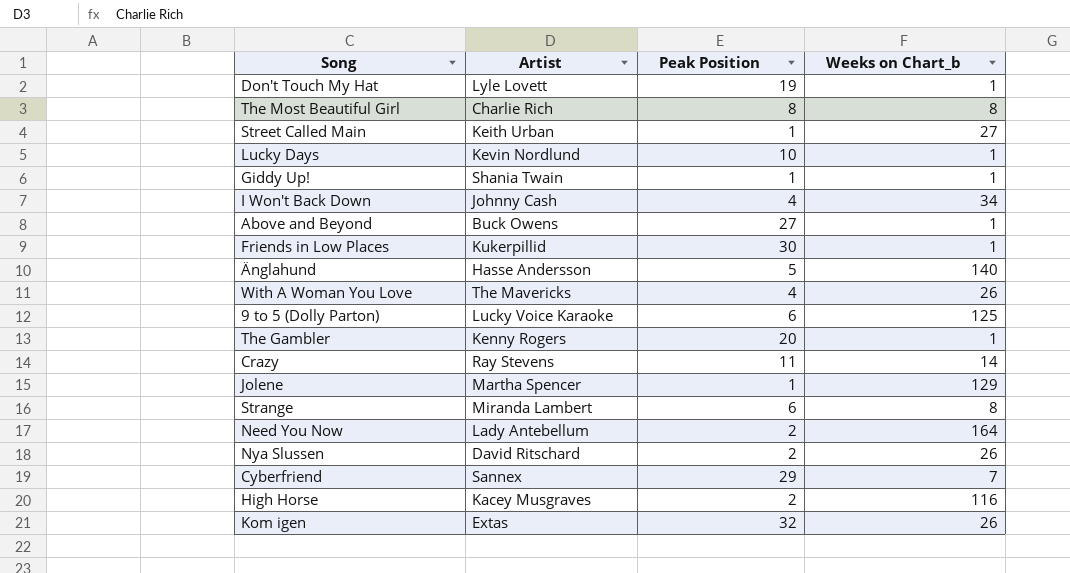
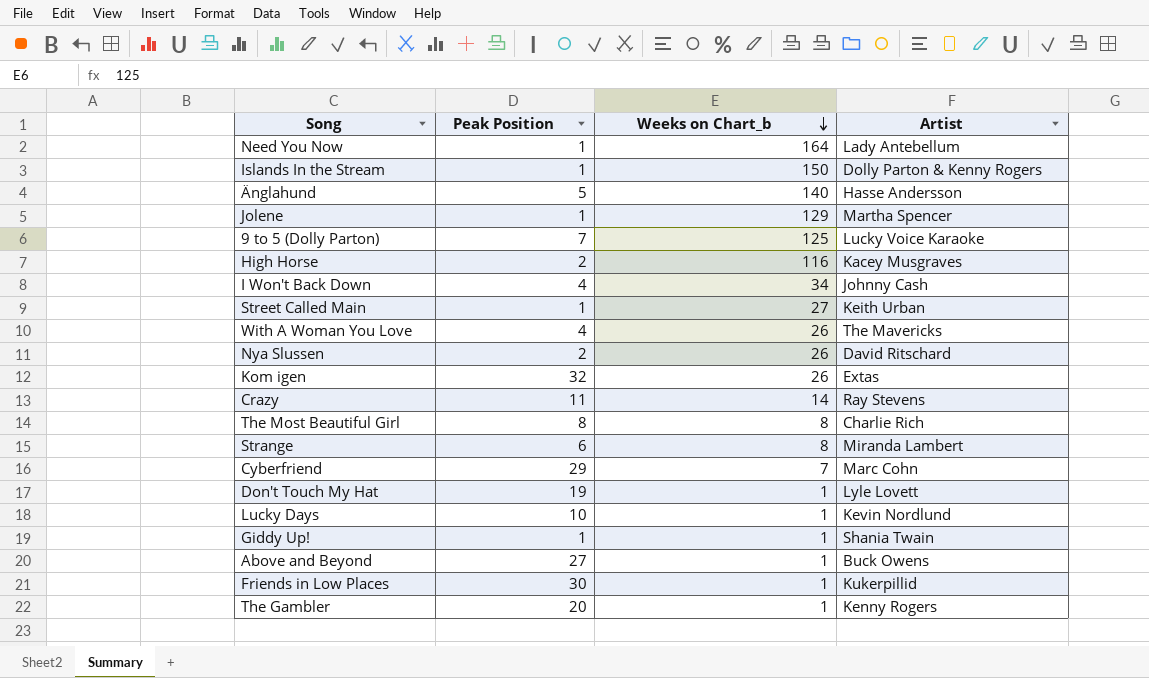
row order: none -> Weeks on Chart_b descending
column Artist | position: 2 -> 4
Need You Now | Peak Position: 2 -> 1
row Islands In the Stream: none -> 1 | 150 | Dolly Parton & Kenny Rogers
9 to 5 (Dolly Parton) | Peak Position: 6 -> 7
Cyberfriend | Artist: Sannex -> Marc Cohn

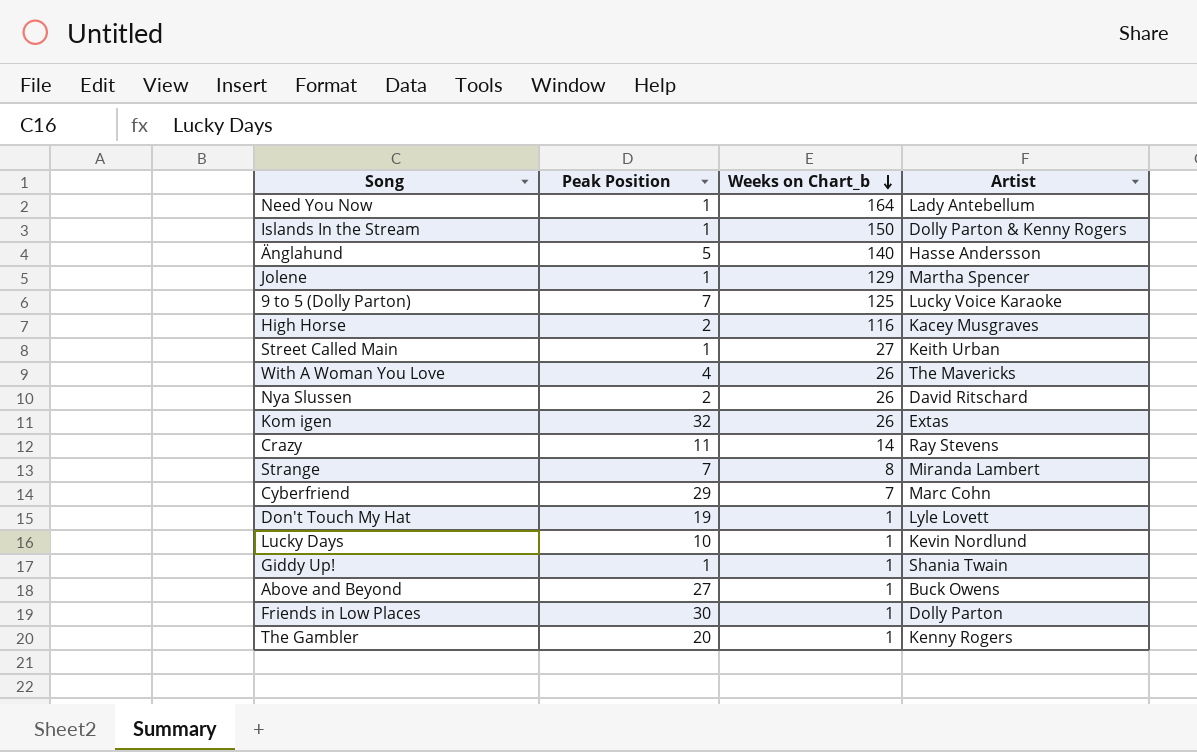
row I Won't Back Down: 4 | 34 | Johnny Cash -> none
row The Most Beautiful Girl: 8 | 8 | Charlie Rich -> none
Strange | Peak Position: 6 -> 7
Friends in Low Places | Artist: Kukerpillid -> Dolly Parton

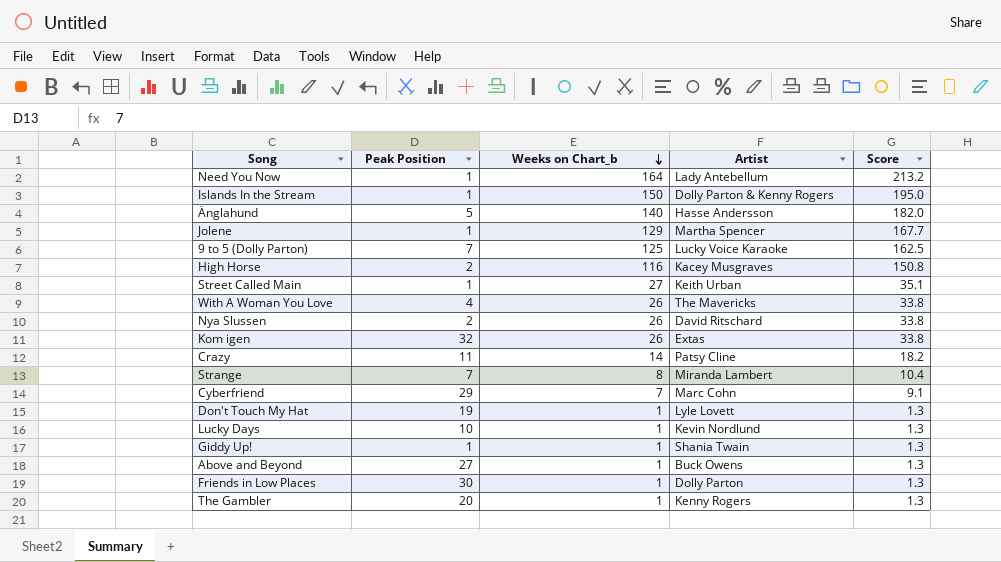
column Score | formula: none -> [Weeks on Chart_b] * 1.3
Crazy | Artist: Ray Stevens -> Patsy Cline

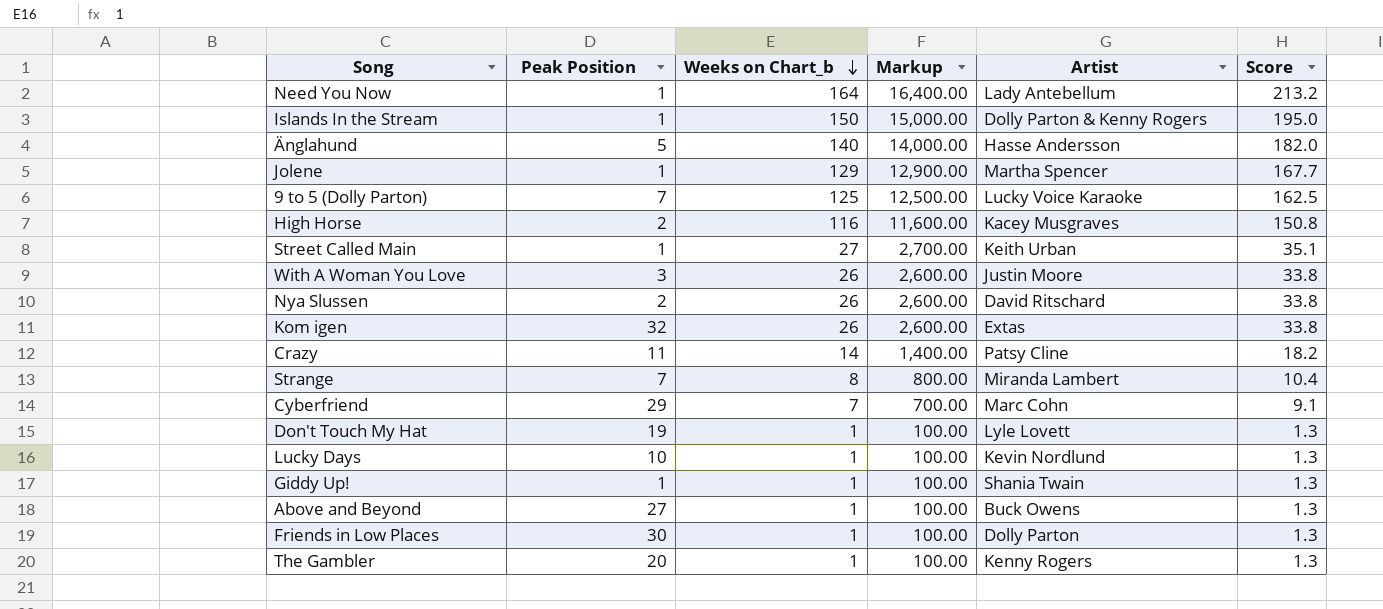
column Markup | formula: none -> [Weeks on Chart_b] * 100
With A Woman You Love | Peak Position: 4 -> 3
With A Woman You Love | Artist: The Mavericks -> Justin Moore

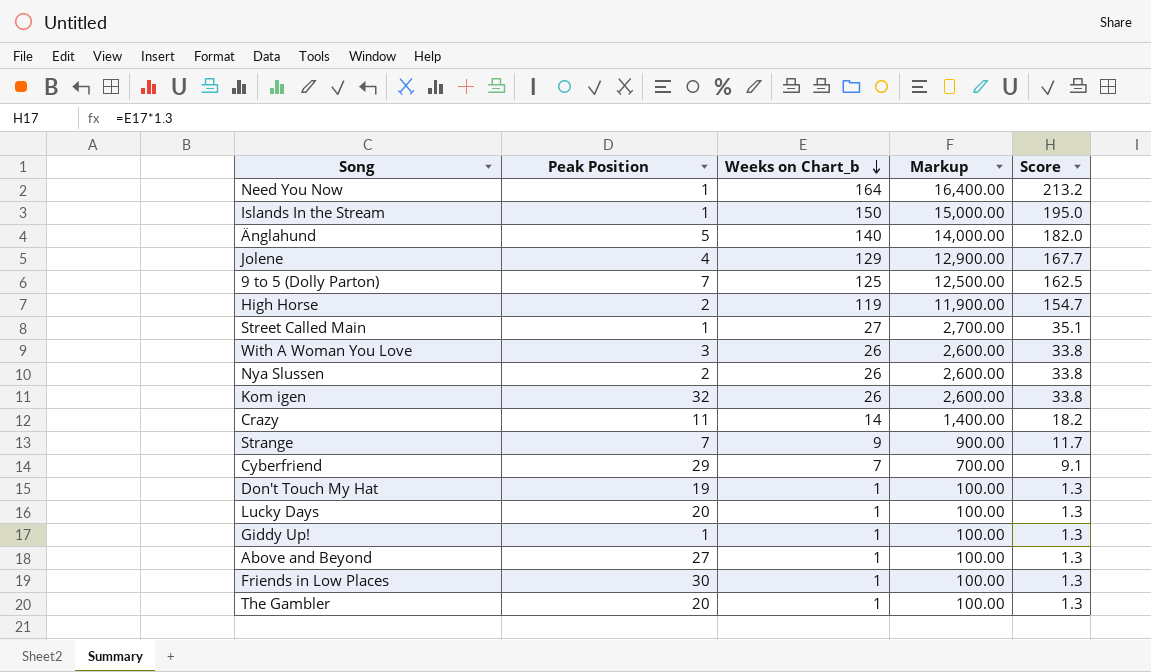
column Artist | position: 5 -> none
Jolene | Peak Position: 1 -> 4
High Horse | Weeks on Chart_b: 116 -> 119
High Horse | Markup: 11,600.00 -> 11,900.00
High Horse | Score: 150.8 -> 154.7
Strange | Weeks on Chart_b: 8 -> 9
Strange | Markup: 800.00 -> 900.00
Strange | Score: 10.4 -> 11.7
Lucky Days | Peak Position: 10 -> 20

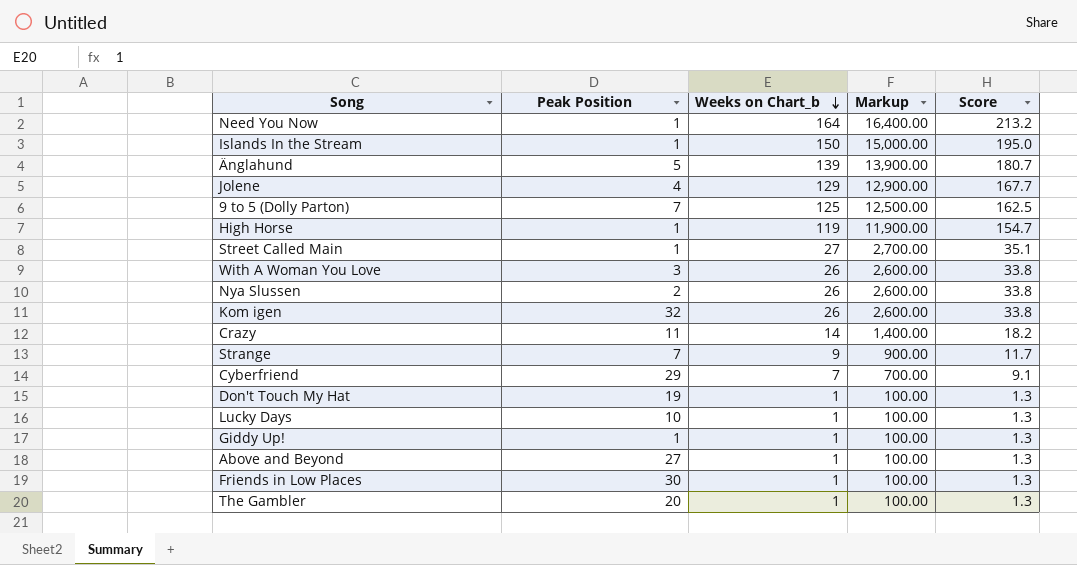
Änglahund | Weeks on Chart_b: 140 -> 139
Änglahund | Markup: 14,000.00 -> 13,900.00
Änglahund | Score: 182.0 -> 180.7
High Horse | Peak Position: 2 -> 1
Lucky Days | Peak Position: 20 -> 10

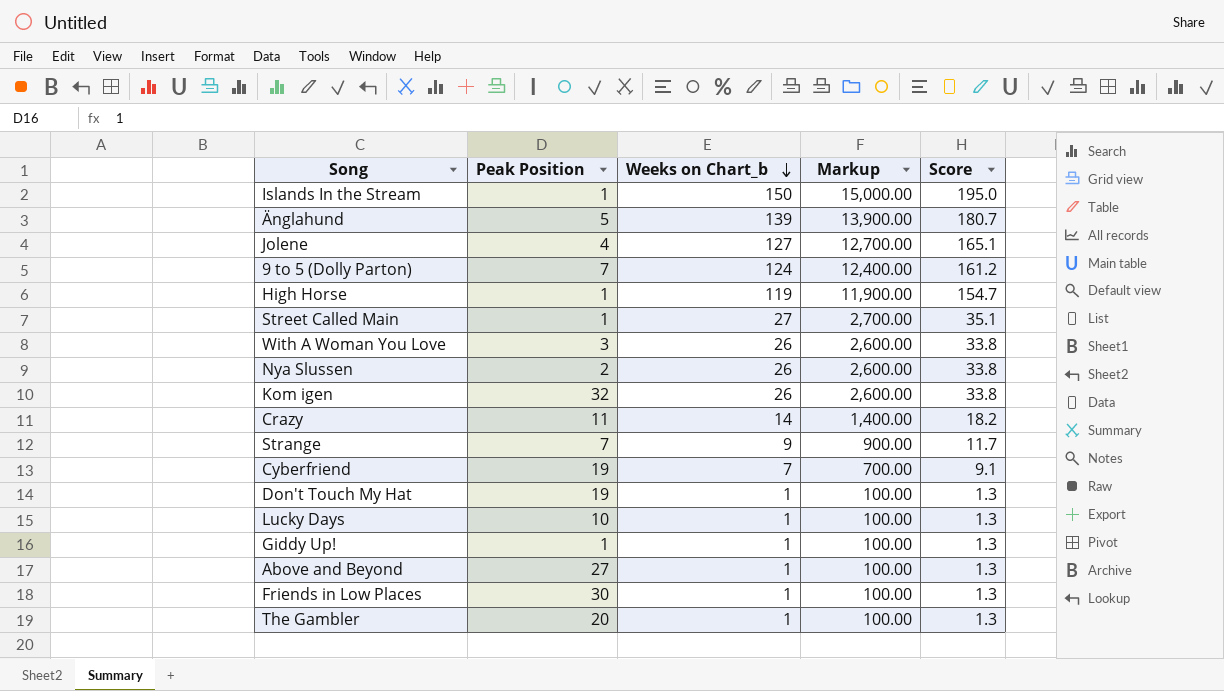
row Need You Now: 1 | 164 | 16,400.00 | 213.2 -> none
Jolene | Weeks on Chart_b: 129 -> 127
Jolene | Markup: 12,900.00 -> 12,700.00
Jolene | Score: 167.7 -> 165.1
9 to 5 (Dolly Parton) | Weeks on Chart_b: 125 -> 124
9 to 5 (Dolly Parton) | Markup: 12,500.00 -> 12,400.00
9 to 5 (Dolly Parton) | Score: 162.5 -> 161.2
Cyberfriend | Peak Position: 29 -> 19

